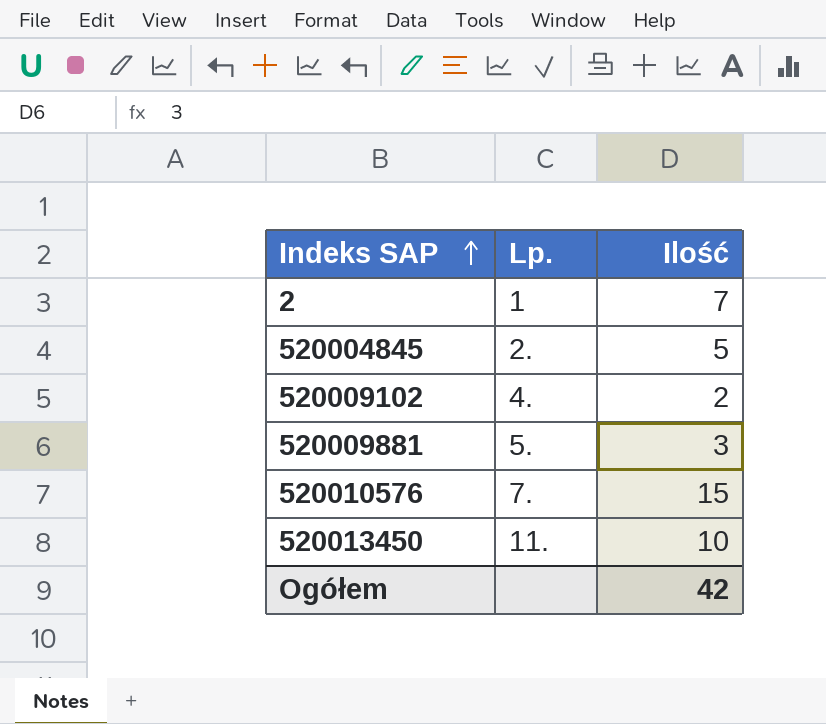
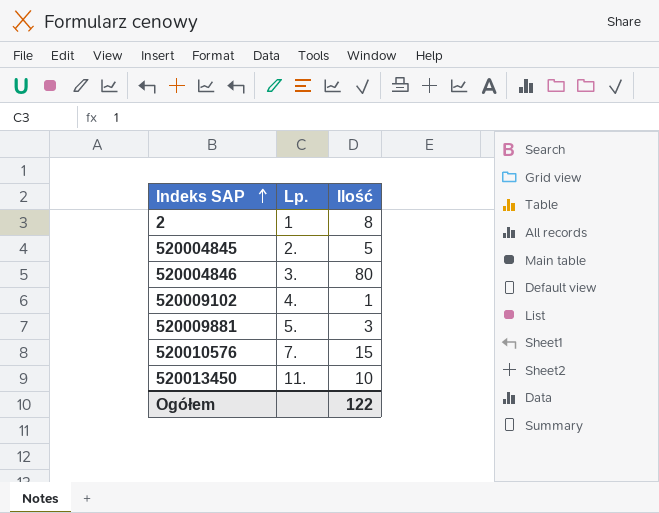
2 | Ilość: 7 -> 8
row 520004846: none -> 3. | 80
520009102 | Ilość: 2 -> 1
Ogółem | Ilość: 42 -> 122

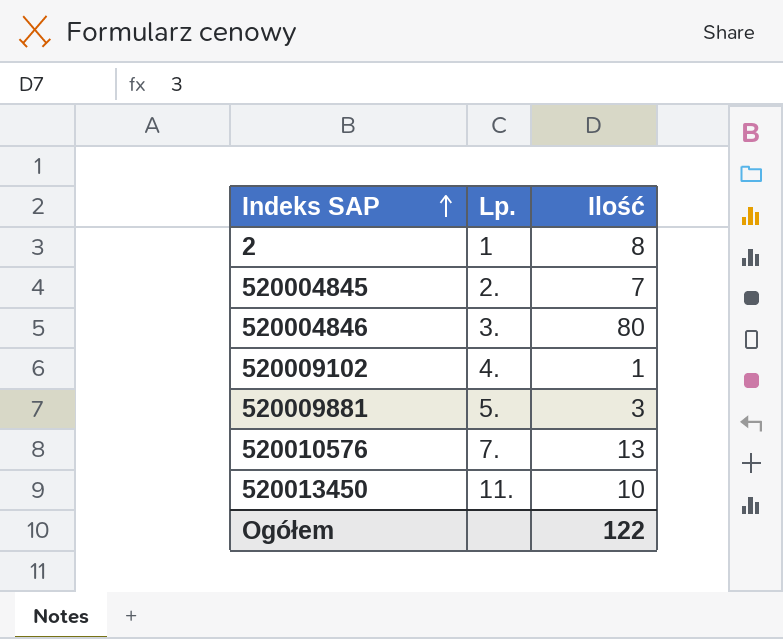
520004845 | Ilość: 5 -> 7
520010576 | Ilość: 15 -> 13

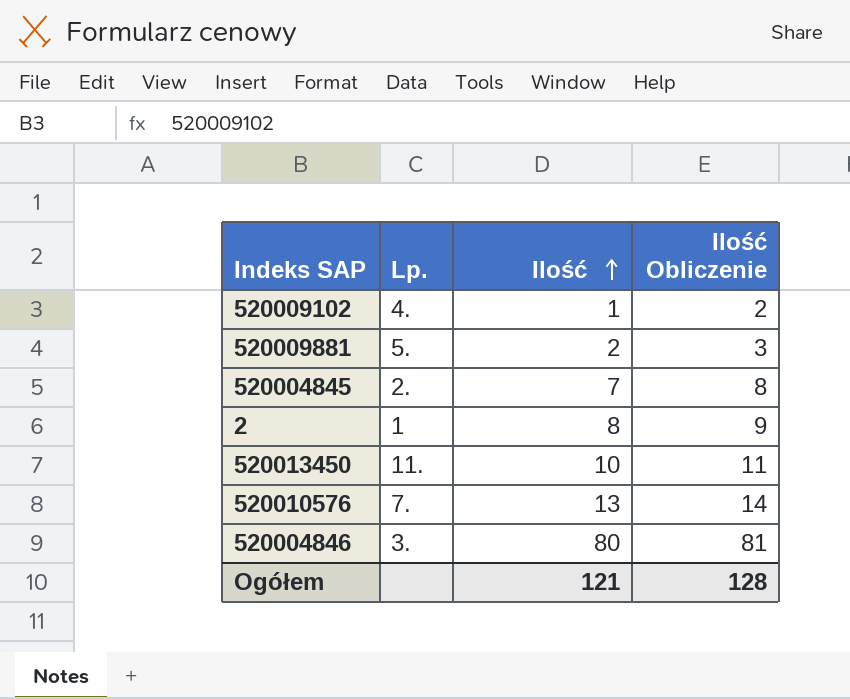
row order: Indeks SAP ascending -> Ilość ascending
column Ilość Obliczenie | formula: none -> [Ilość] + 1
520009881 | Ilość: 3 -> 2
Ogółem | Ilość: 122 -> 121

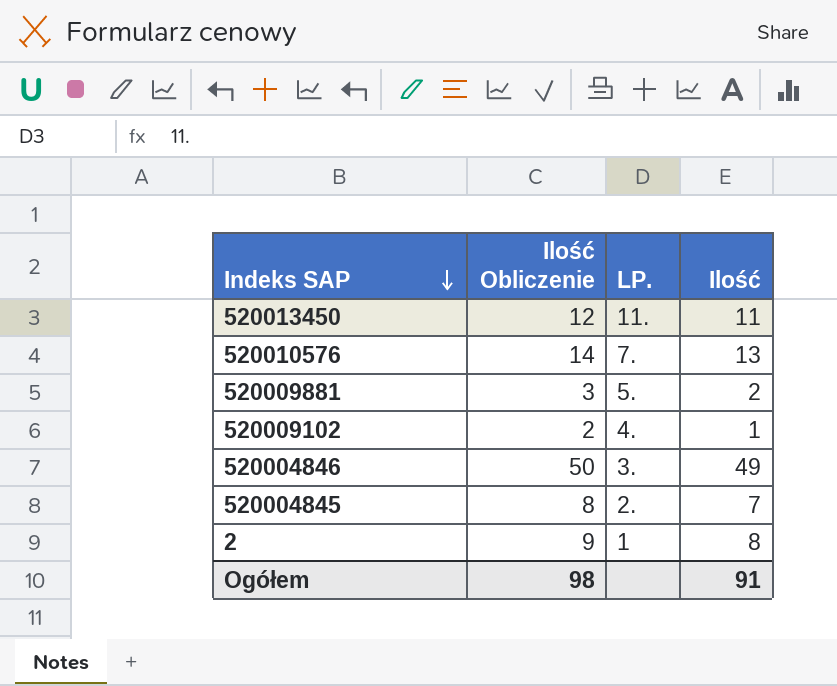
row order: Ilość ascending -> Indeks SAP descending
column Ilość Obliczenie | position: 4 -> 2
column name: Lp. -> LP.
520013450 | Ilość Obliczenie: 11 -> 12
520013450 | Ilość: 10 -> 11
520004846 | Ilość Obliczenie: 81 -> 50
520004846 | Ilość: 80 -> 49
Ogółem | Ilość Obliczenie: 128 -> 98
Ogółem | Ilość: 121 -> 91

